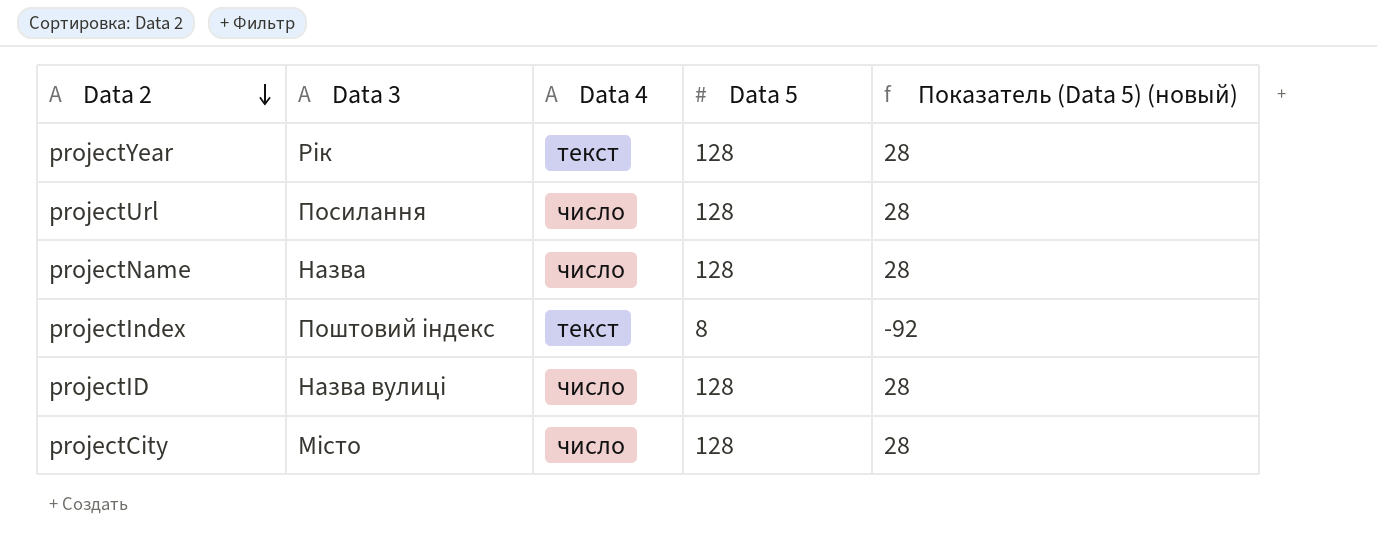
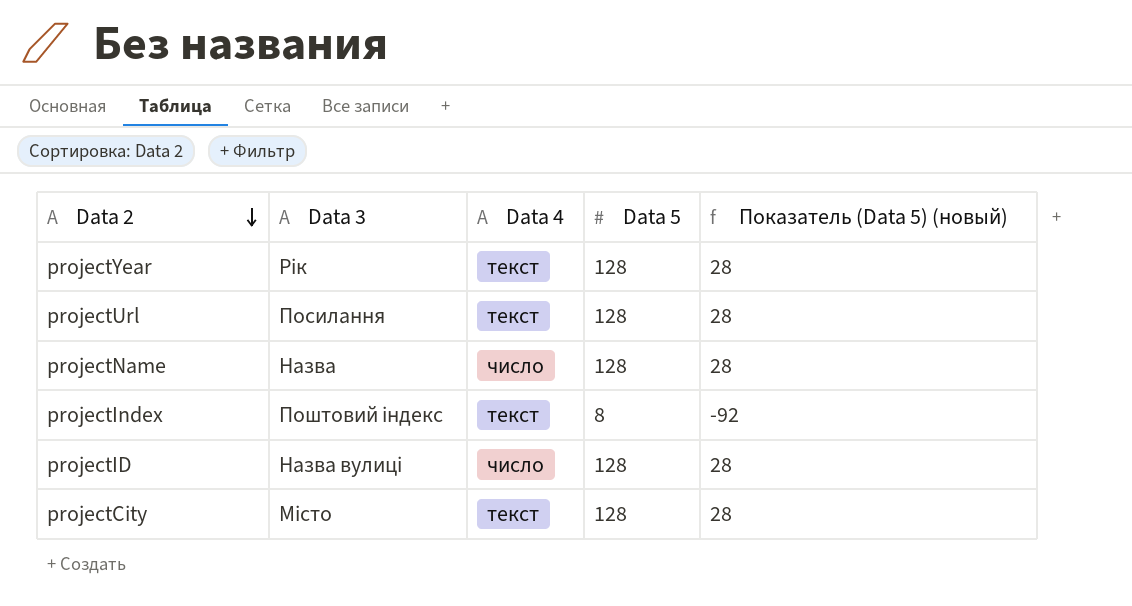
projectUrl | Data 4: число -> текст
projectCity | Data 4: число -> текст

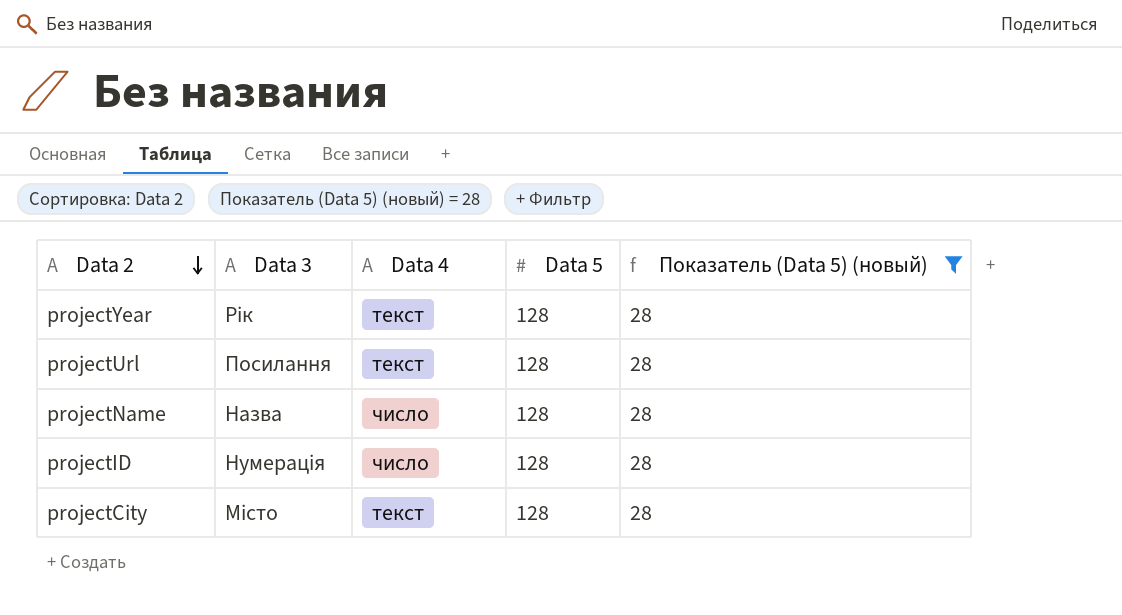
filter: none -> Показатель (Data 5) (новый) = 28
projectID | Data 3: Назва вулиці -> Нумерація

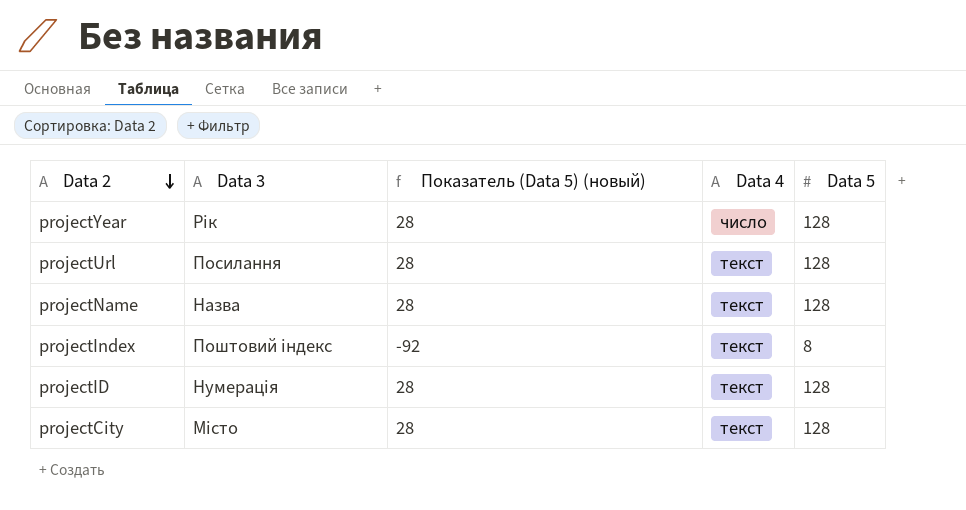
filter: Показатель (Data 5) (новый) = 28 -> none
column Показатель (Data 5) (новый) | position: 5 -> 3
projectYear | Data 4: текст -> число
projectName | Data 4: число -> текст
projectID | Data 4: число -> текст

